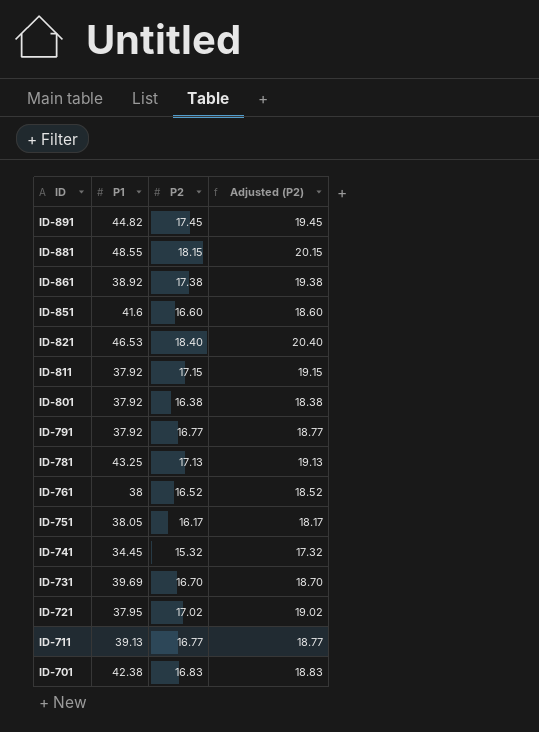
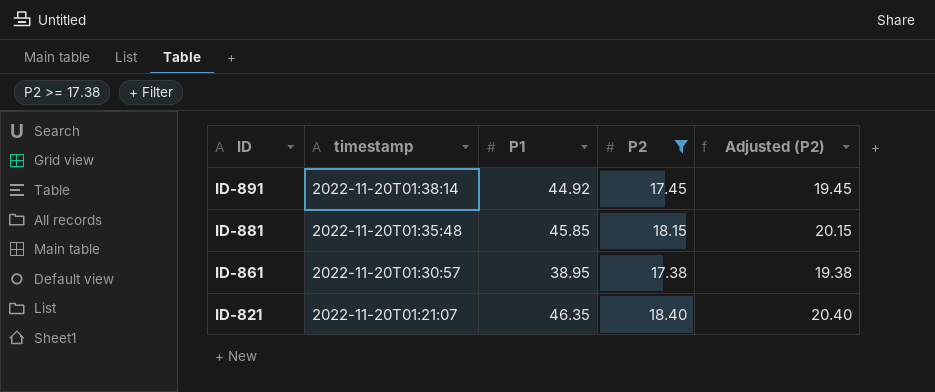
filter: none -> P2 >= 17.38
column timestamp | position: none -> 2
ID-891 | P1: 44.82 -> 44.92
ID-881 | P1: 48.55 -> 45.85
ID-861 | P1: 38.92 -> 38.95
ID-821 | P1: 46.53 -> 46.35

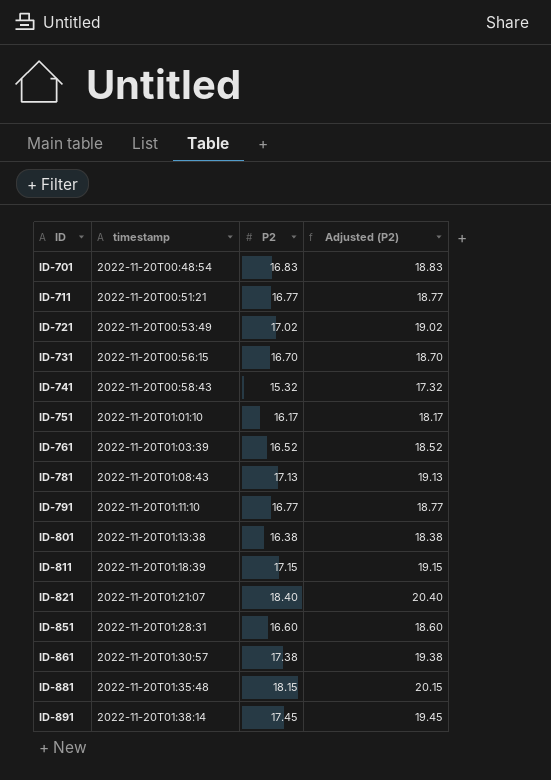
filter: P2 >= 17.38 -> none
row order: ID descending -> ID ascending
column P1 | position: 3 -> none

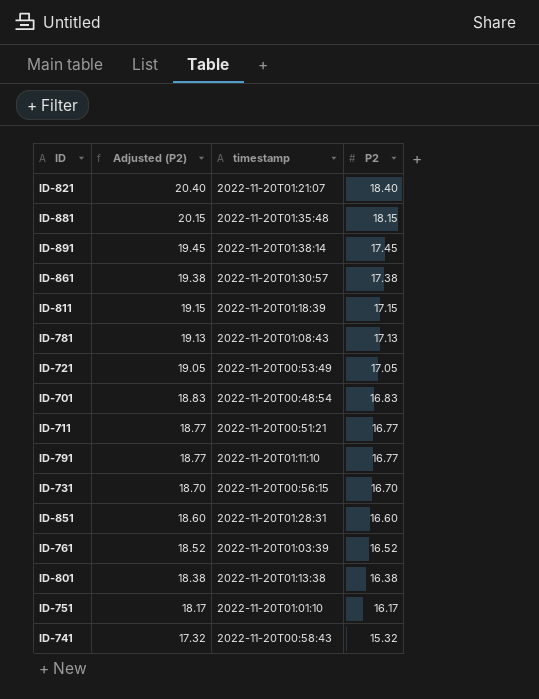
row order: ID ascending -> Adjusted (P2) descending
column Adjusted (P2) | position: 4 -> 2
ID-721 | Adjusted (P2): 19.02 -> 19.05
ID-721 | P2: 17.02 -> 17.05

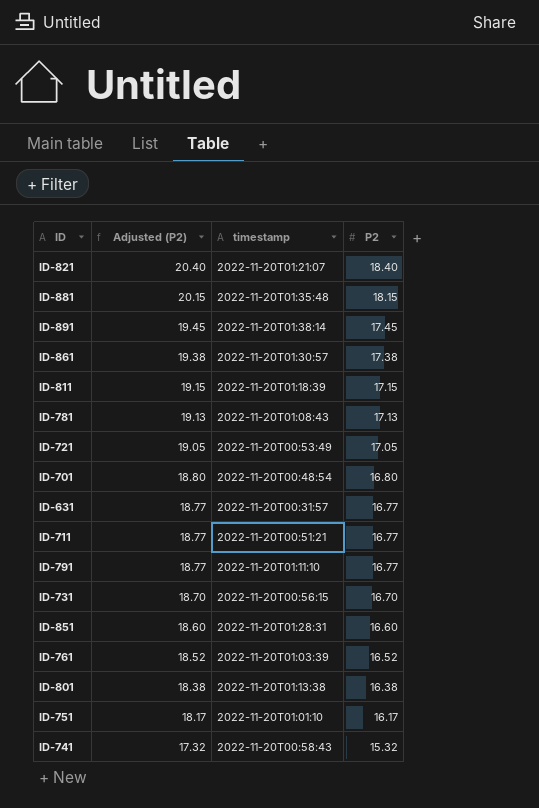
ID-701 | Adjusted (P2): 18.83 -> 18.80
ID-701 | P2: 16.83 -> 16.80
row ID-631: none -> 18.77 | 2022-11-20T00:31:57 | 16.77

